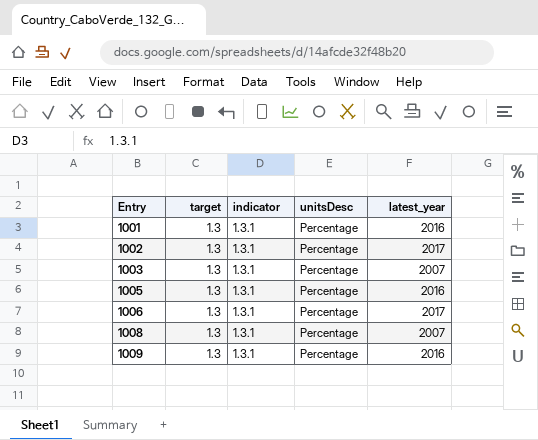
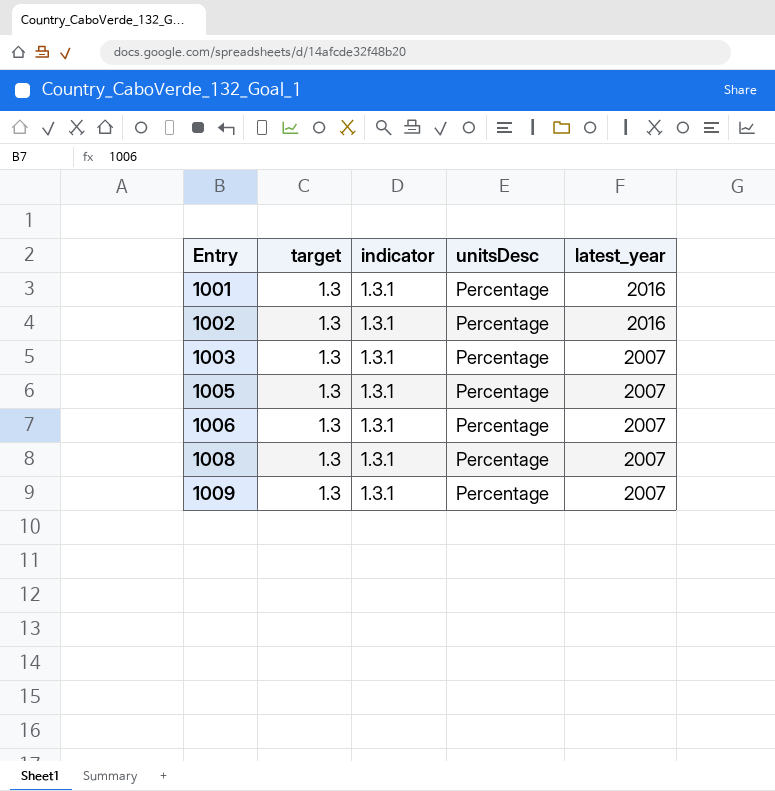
1002 | latest_year: 2017 -> 2016
1005 | latest_year: 2016 -> 2007
1006 | latest_year: 2017 -> 2007
1009 | latest_year: 2016 -> 2007

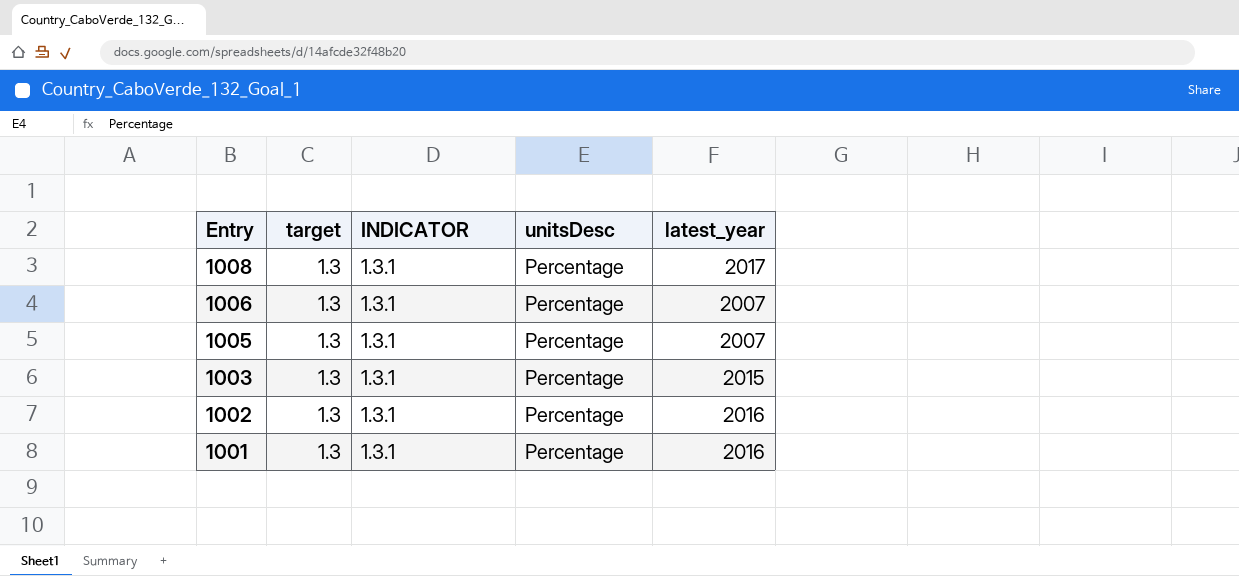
row order: Entry ascending -> Entry descending
column name: indicator -> INDICATOR
row 1009: 1.3 | 1.3.1 | Percentage | 2007 -> none
1008 | latest_year: 2007 -> 2017
1003 | latest_year: 2007 -> 2015

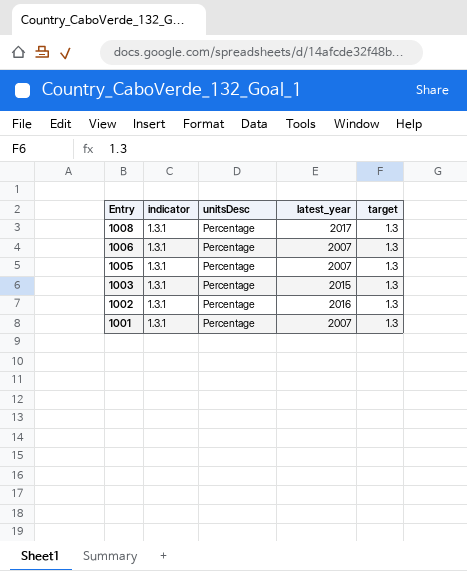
column name: INDICATOR -> indicator
column target | position: 2 -> 5
1001 | latest_year: 2016 -> 2007

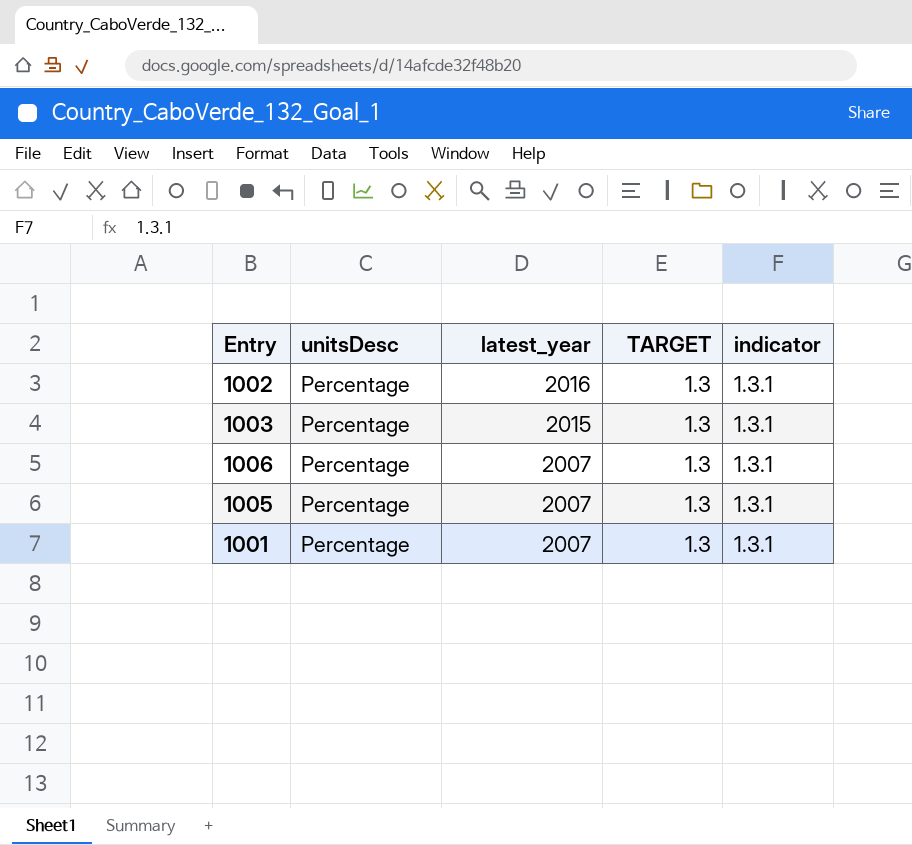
row order: Entry descending -> latest_year descending
column name: target -> TARGET
column indicator | position: 2 -> 5
row 1008: 1.3.1 | Percentage | 2017 | 1.3 -> none

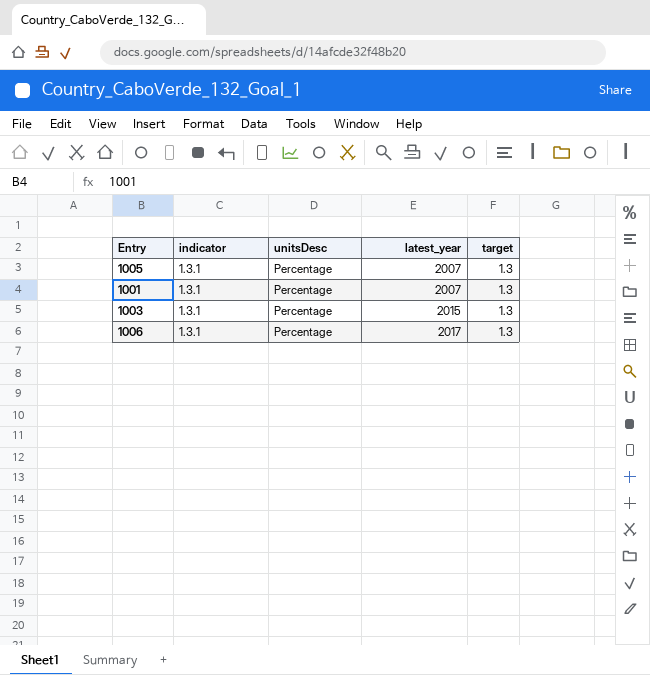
row order: latest_year descending -> latest_year ascending
column indicator | position: 5 -> 2
column name: TARGET -> target
row 1002: Percentage | 2016 | 1.3 | 1.3.1 -> none
1006 | latest_year: 2007 -> 2017

